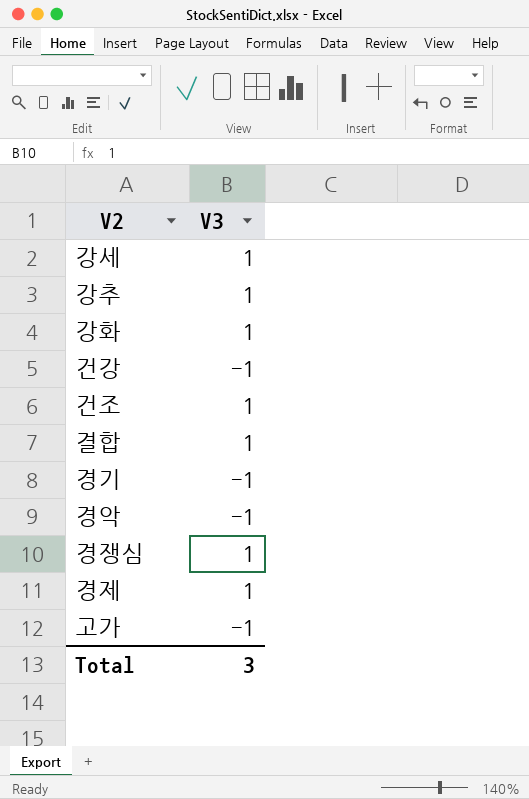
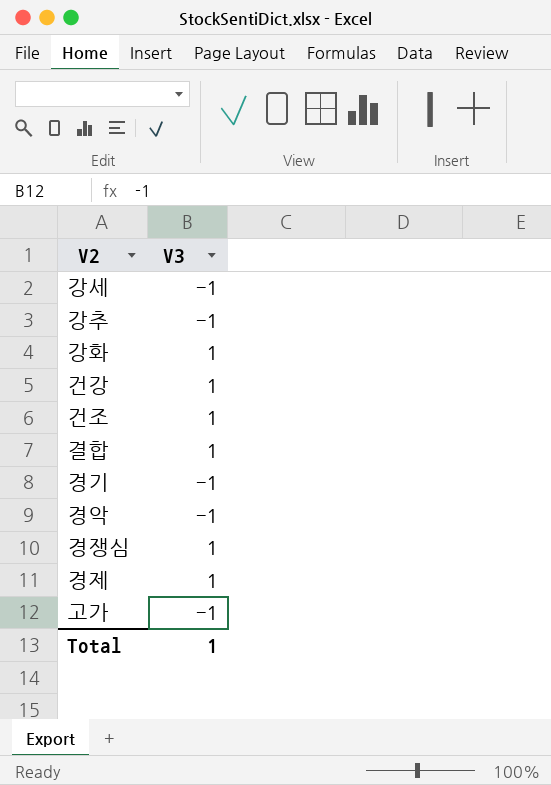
강세 | V3: 1 -> -1
강추 | V3: 1 -> -1
건강 | V3: -1 -> 1
Total | V3: 3 -> 1

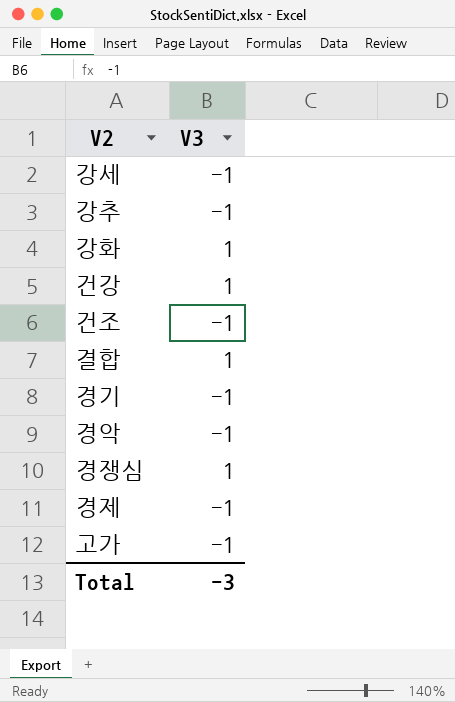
건조 | V3: 1 -> -1
경제 | V3: 1 -> -1
Total | V3: 1 -> -3

